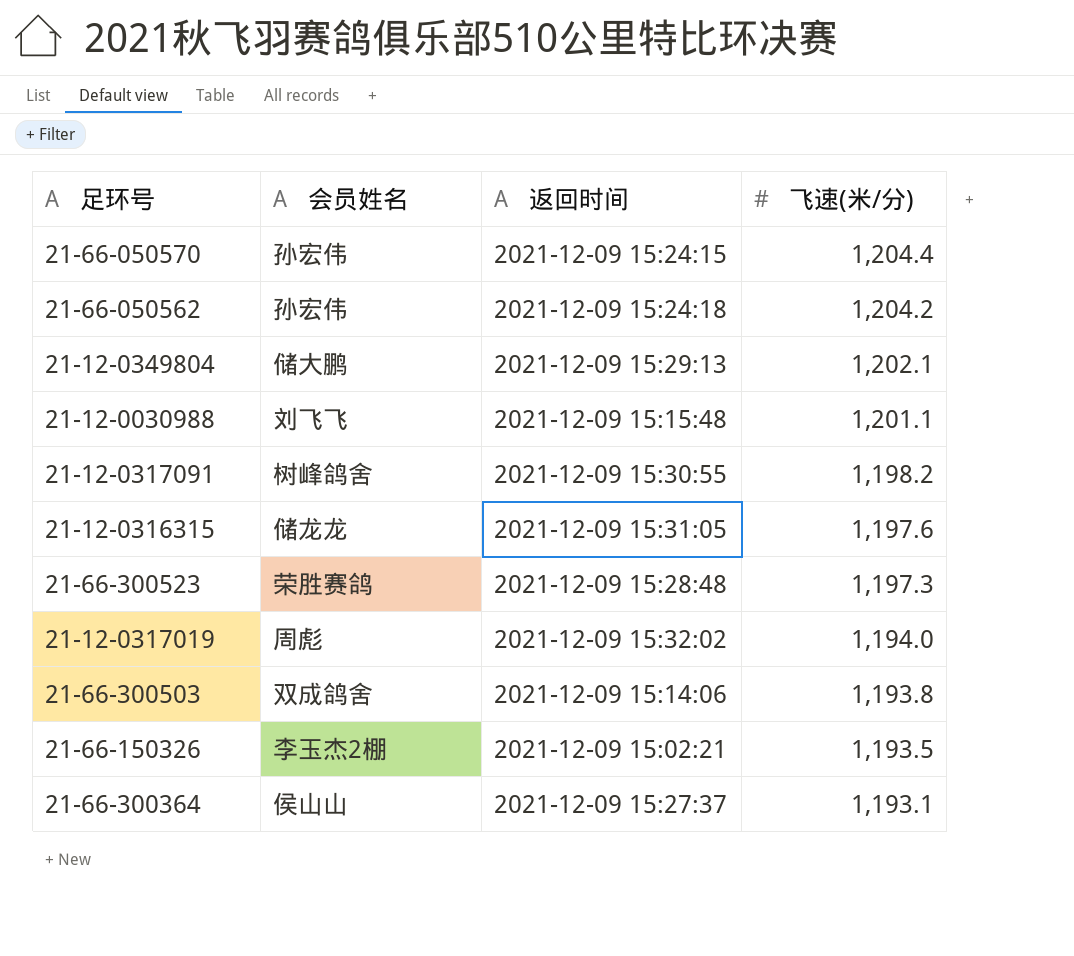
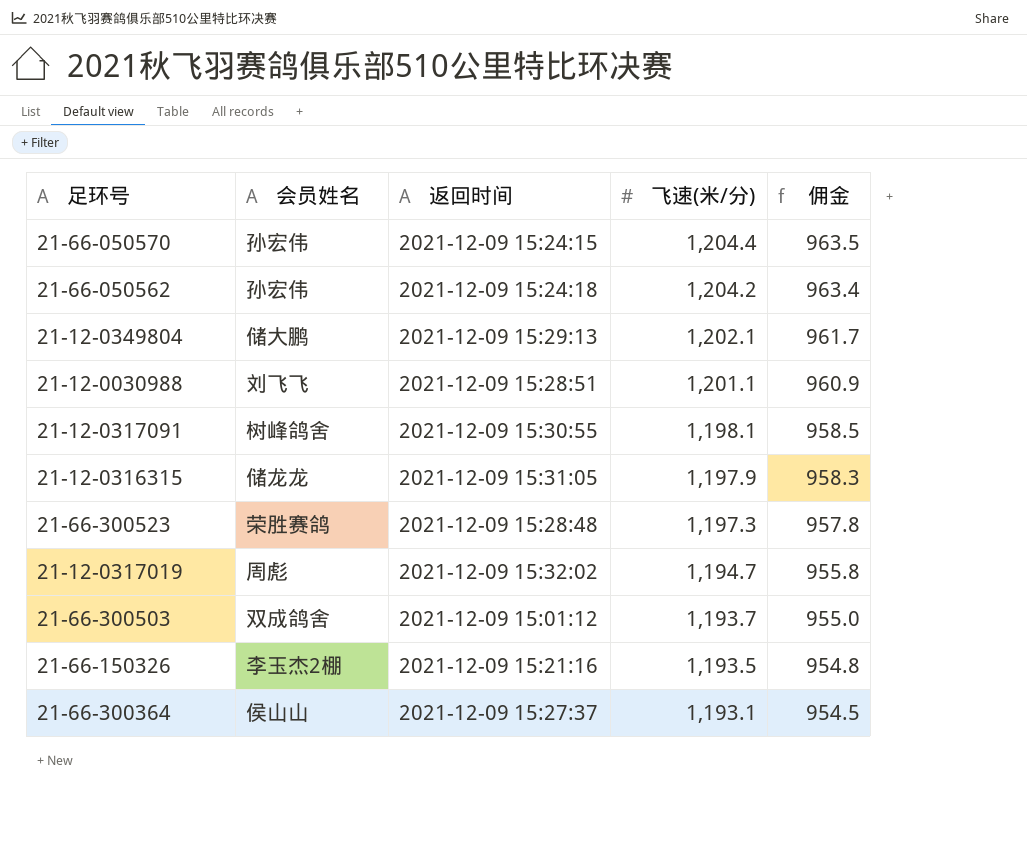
column 佣金 | formula: none -> [飞速(米/分)] * 0.8
21-12-0030988 | 返回时间: 2021-12-09 15:15:48 -> 2021-12-09 15:28:51
21-12-0317091 | 飞速(米/分): 1,198.2 -> 1,198.1
21-12-0316315 | 飞速(米/分): 1,197.6 -> 1,197.9
21-12-0317019 | 飞速(米/分): 1,194.0 -> 1,194.7
21-66-300503 | 返回时间: 2021-12-09 15:14:06 -> 2021-12-09 15:01:12
21-66-300503 | 飞速(米/分): 1,193.8 -> 1,193.7
21-66-150326 | 返回时间: 2021-12-09 15:02:21 -> 2021-12-09 15:21:16

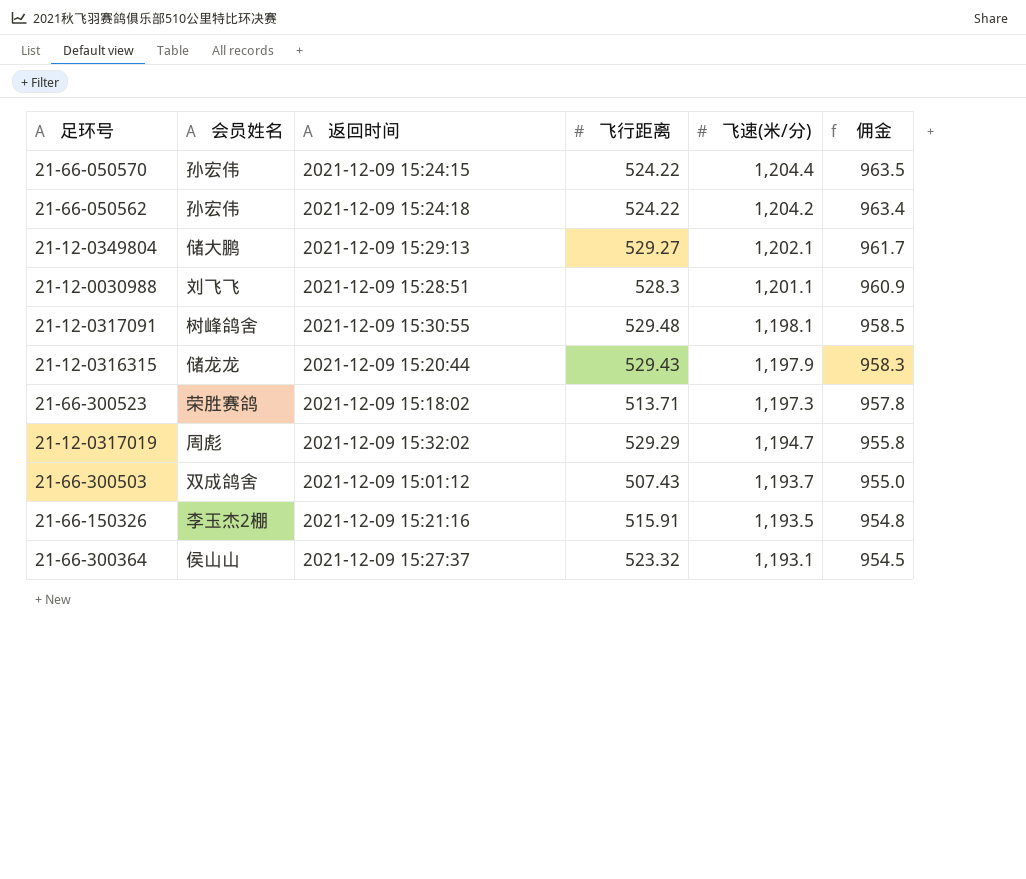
column 飞行距离 | position: none -> 4
21-12-0316315 | 返回时间: 2021-12-09 15:31:05 -> 2021-12-09 15:20:44
21-66-300523 | 返回时间: 2021-12-09 15:28:48 -> 2021-12-09 15:18:02

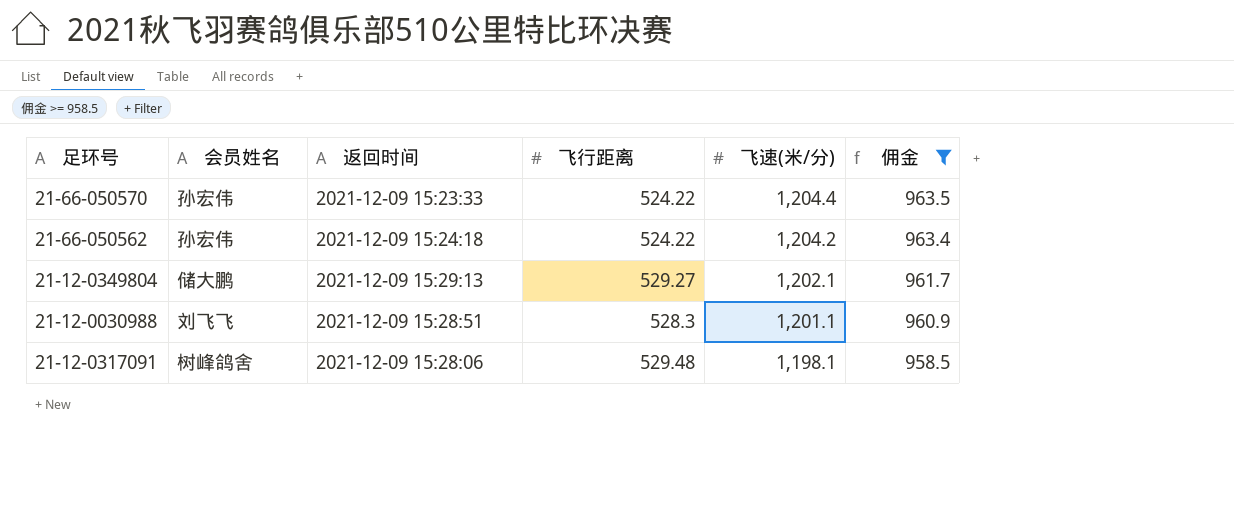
filter: none -> 佣金 >= 958.5
21-66-050570 | 返回时间: 2021-12-09 15:24:15 -> 2021-12-09 15:23:33
21-12-0317091 | 返回时间: 2021-12-09 15:30:55 -> 2021-12-09 15:28:06

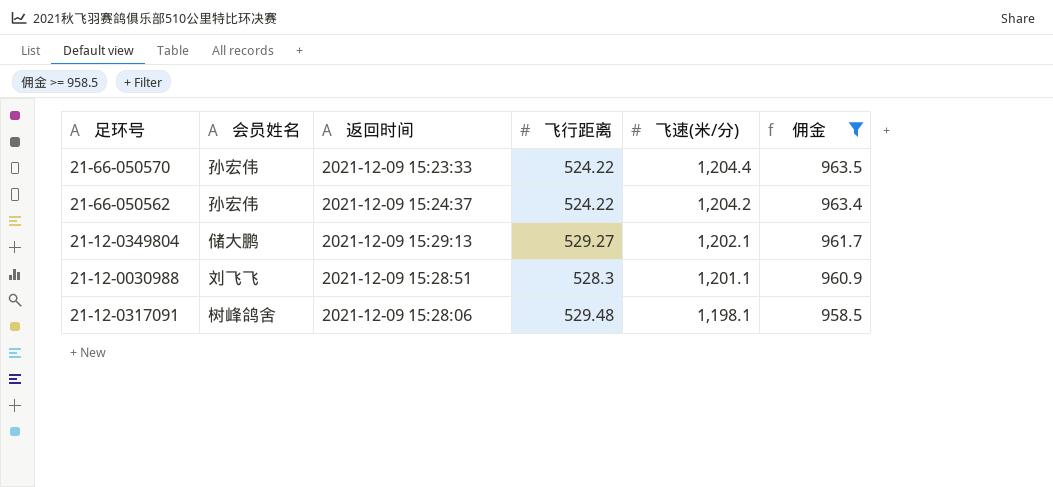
21-66-050562 | 返回时间: 2021-12-09 15:24:18 -> 2021-12-09 15:24:37

